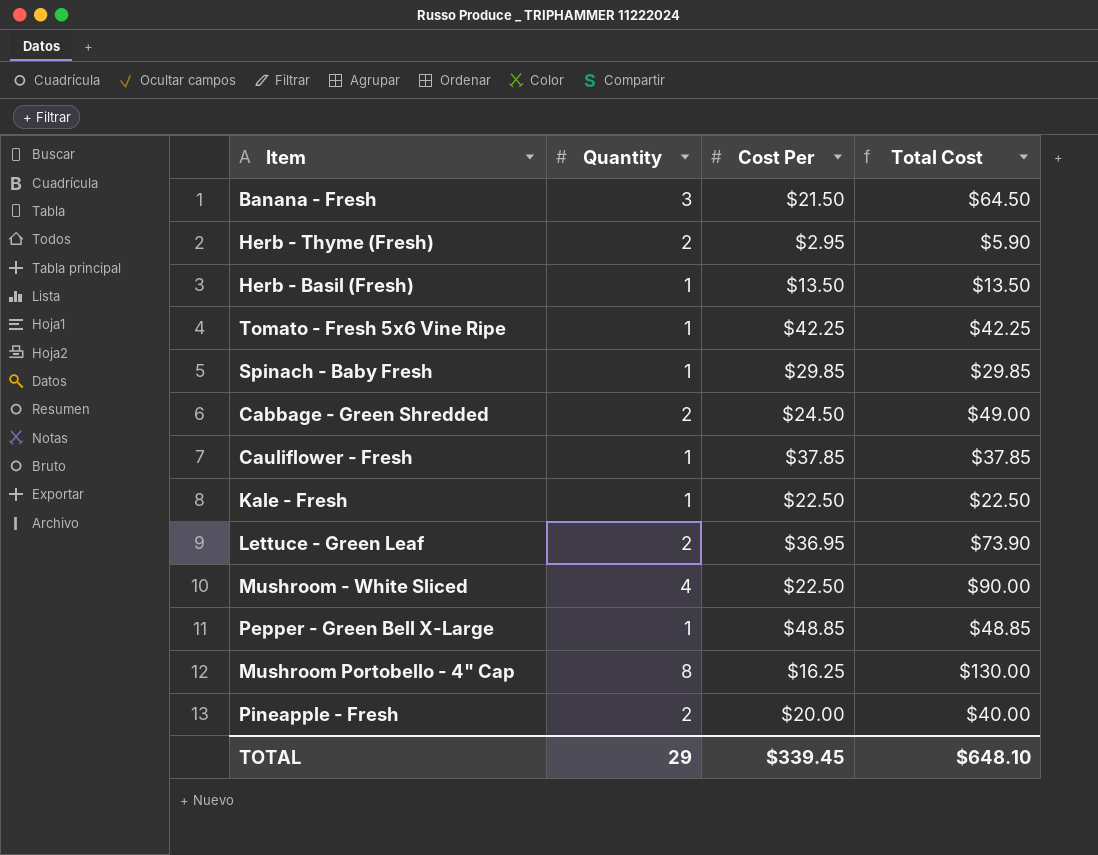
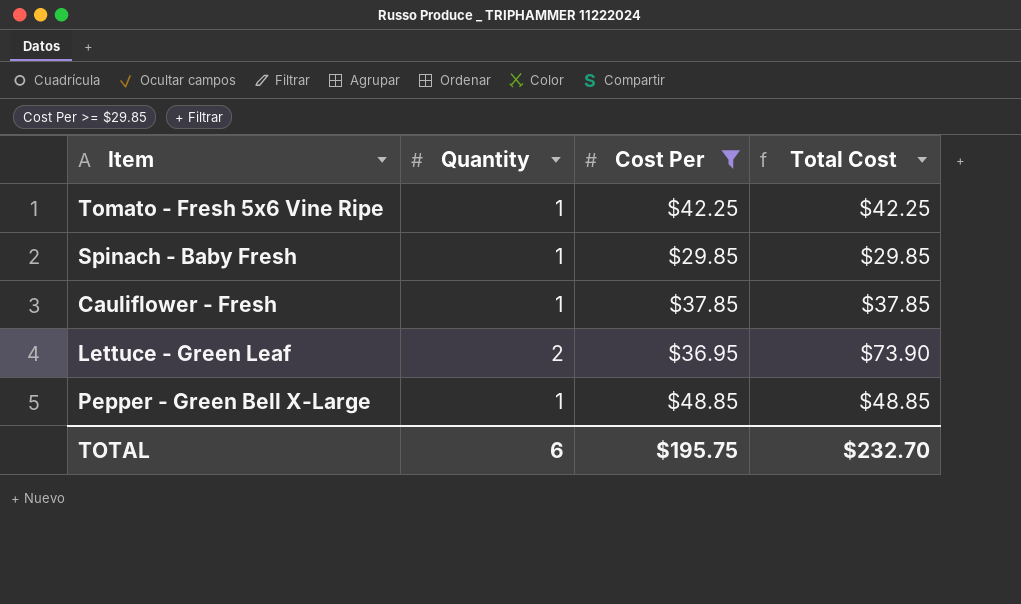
filter: none -> Cost Per >= $29.85
TOTAL | Quantity: 29 -> 6
TOTAL | Cost Per: $339.45 -> $195.75
TOTAL | Total Cost: $648.10 -> $232.70

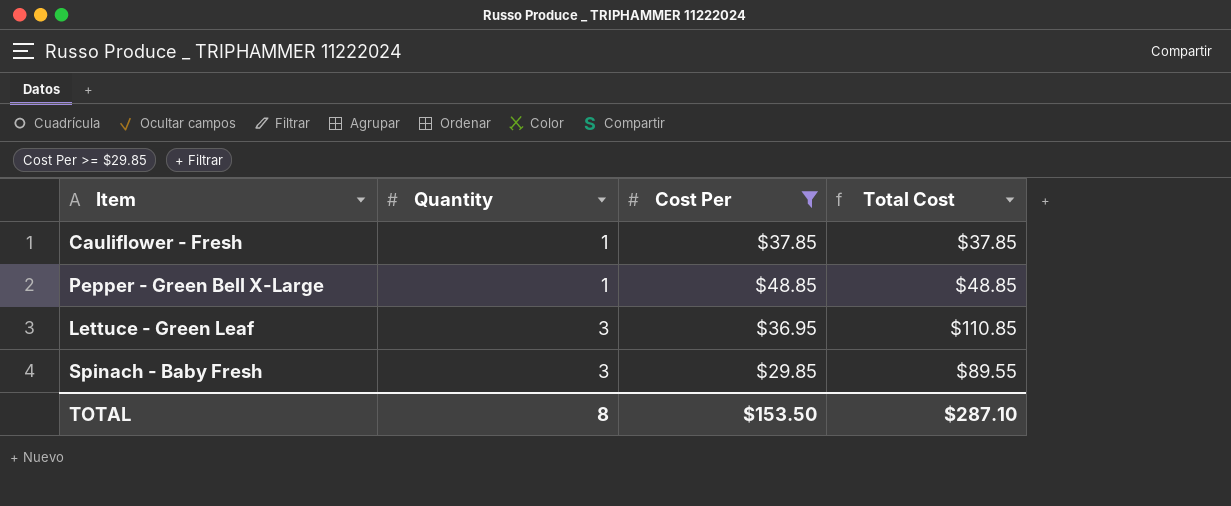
row order: none -> Quantity ascending
row Tomato - Fresh 5x6 Vine Ripe: 1 | $42.25 | $42.25 -> none
Lettuce - Green Leaf | Quantity: 2 -> 3
Lettuce - Green Leaf | Total Cost: $73.90 -> $110.85
Spinach - Baby Fresh | Quantity: 1 -> 3
Spinach - Baby Fresh | Total Cost: $29.85 -> $89.55
TOTAL | Quantity: 6 -> 8
TOTAL | Cost Per: $195.75 -> $153.50
TOTAL | Total Cost: $232.70 -> $287.10

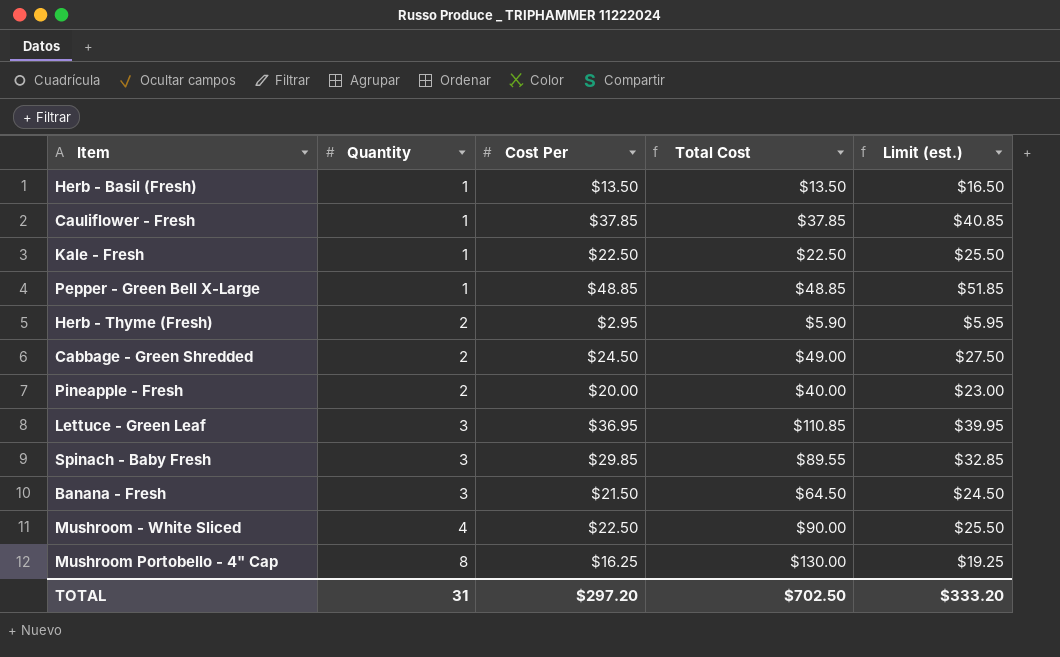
filter: Cost Per >= $29.85 -> none
column Limit (est.) | formula: none -> [Cost Per] + 3
TOTAL | Quantity: 8 -> 31
TOTAL | Cost Per: $153.50 -> $297.20
TOTAL | Total Cost: $287.10 -> $702.50

